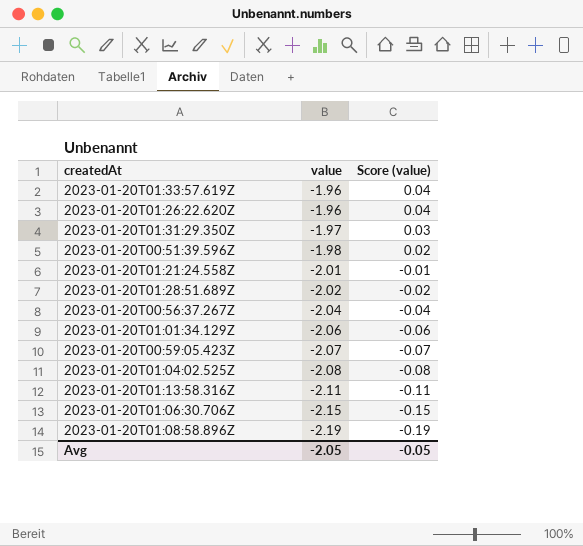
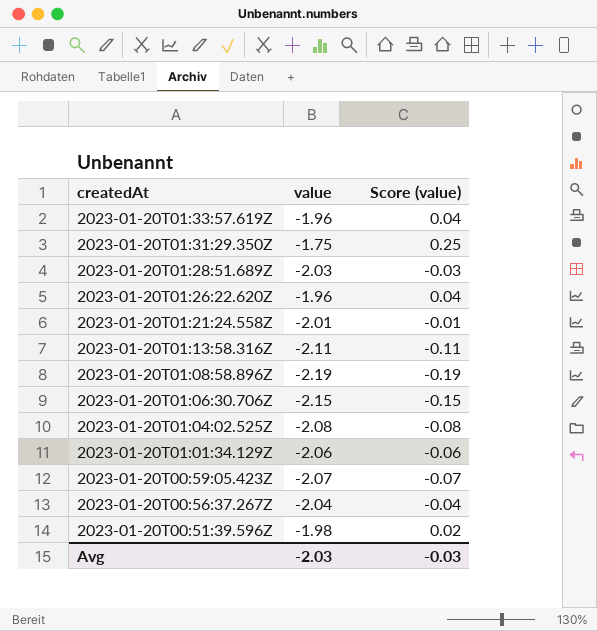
row order: value descending -> createdAt descending
2023-01-20T01:31:29.350Z | value: -1.97 -> -1.75
2023-01-20T01:31:29.350Z | Score (value): 0.03 -> 0.25
2023-01-20T01:28:51.689Z | value: -2.02 -> -2.03
2023-01-20T01:28:51.689Z | Score (value): -0.02 -> -0.03
Avg | value: -2.05 -> -2.03
Avg | Score (value): -0.05 -> -0.03

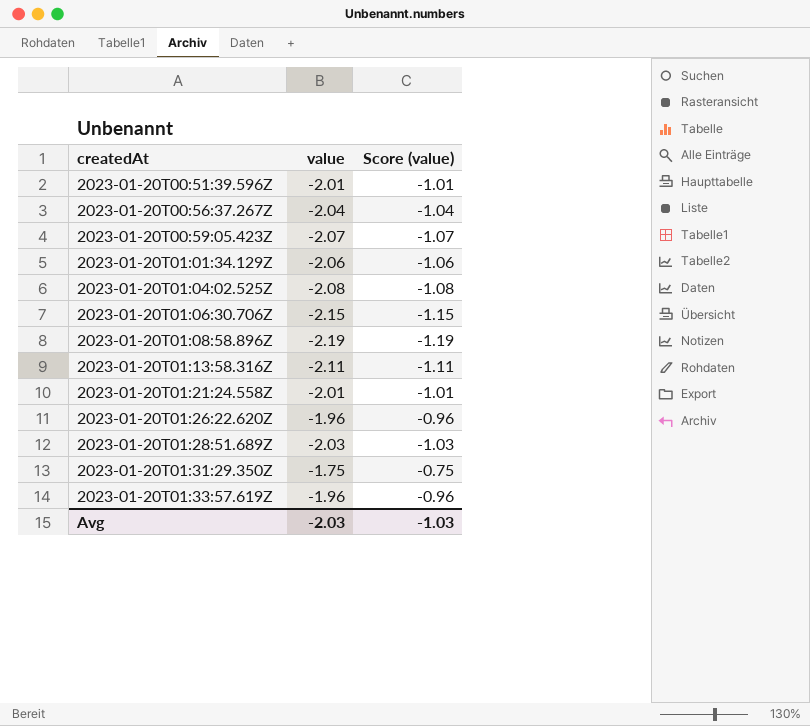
row order: createdAt descending -> createdAt ascending
column Score (value) | formula: [value] + 2 -> [value] + 1
2023-01-20T00:51:39.596Z | value: -1.98 -> -2.01
Avg | Score (value): -0.03 -> -1.03

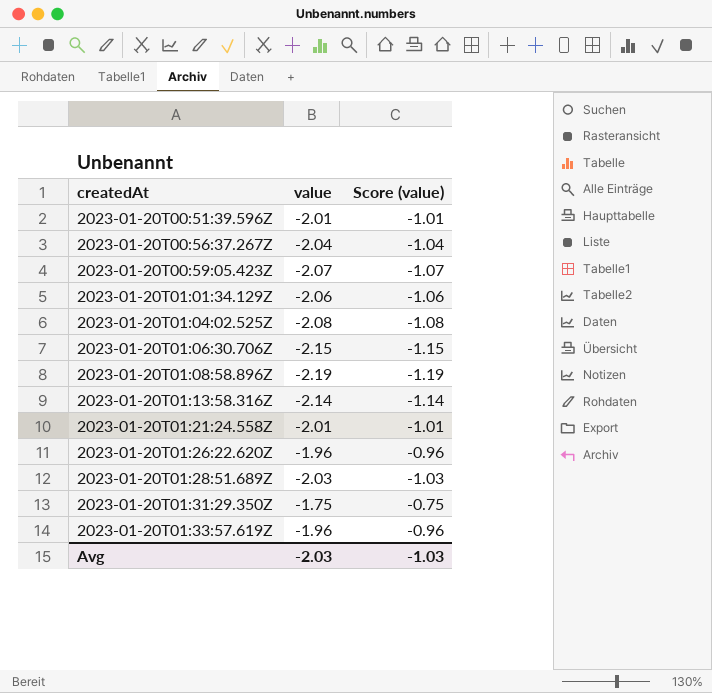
2023-01-20T01:13:58.316Z | value: -2.11 -> -2.14
2023-01-20T01:13:58.316Z | Score (value): -1.11 -> -1.14

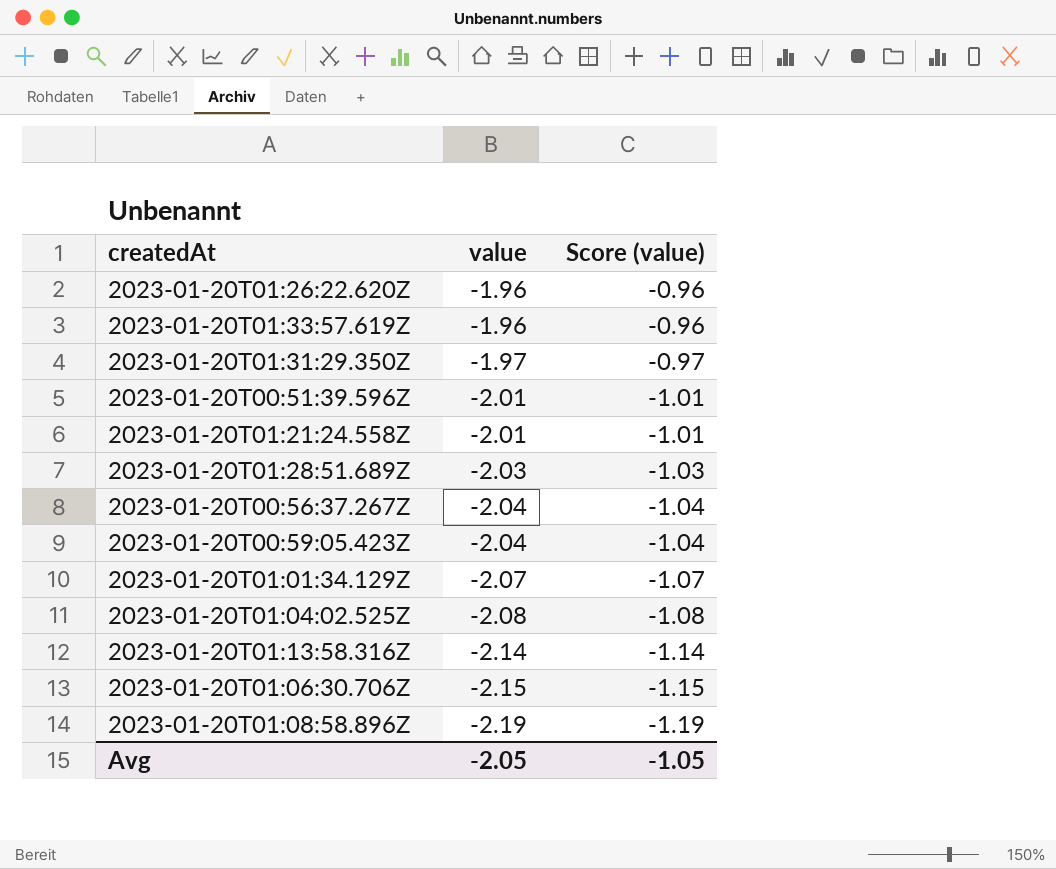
row order: createdAt ascending -> value descending
2023-01-20T01:31:29.350Z | value: -1.75 -> -1.97
2023-01-20T01:31:29.350Z | Score (value): -0.75 -> -0.97
2023-01-20T00:59:05.423Z | value: -2.07 -> -2.04
2023-01-20T00:59:05.423Z | Score (value): -1.07 -> -1.04
2023-01-20T01:01:34.129Z | value: -2.06 -> -2.07
2023-01-20T01:01:34.129Z | Score (value): -1.06 -> -1.07
Avg | value: -2.03 -> -2.05
Avg | Score (value): -1.03 -> -1.05

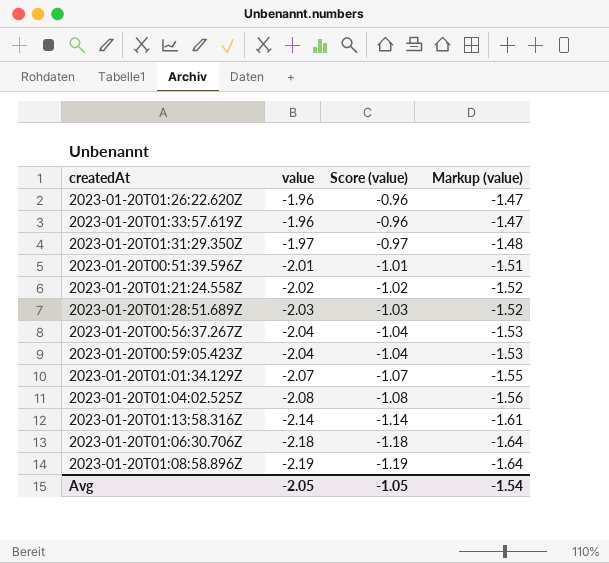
column Markup (value) | formula: none -> [value] * 0.75
2023-01-20T01:21:24.558Z | value: -2.01 -> -2.02
2023-01-20T01:21:24.558Z | Score (value): -1.01 -> -1.02
2023-01-20T01:06:30.706Z | value: -2.15 -> -2.18
2023-01-20T01:06:30.706Z | Score (value): -1.15 -> -1.18

